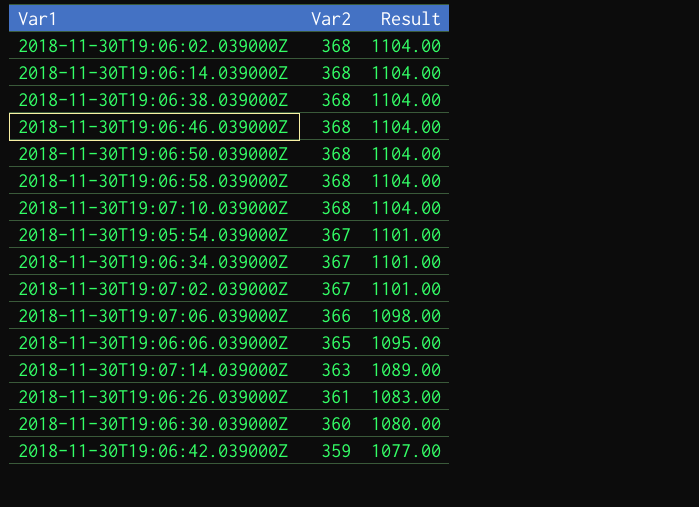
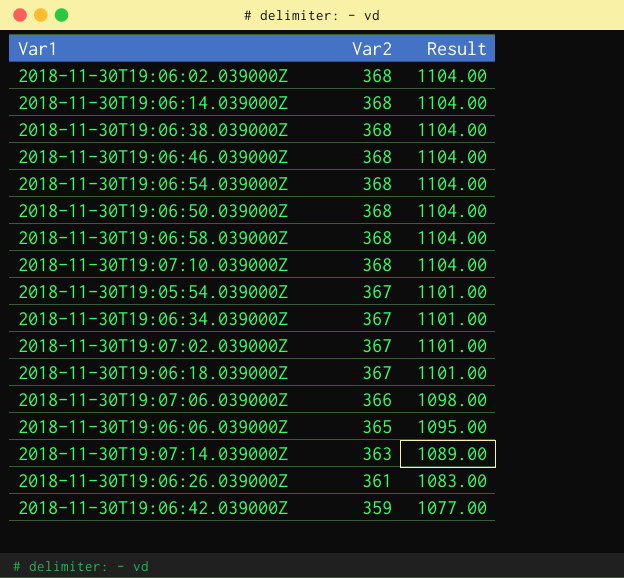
row 2018-11-30T19:06:30.039000Z: 360 | 1080.00 -> none
row 2018-11-30T19:06:54.039000Z: none -> 368 | 1104.00
row 2018-11-30T19:06:18.039000Z: none -> 367 | 1101.00

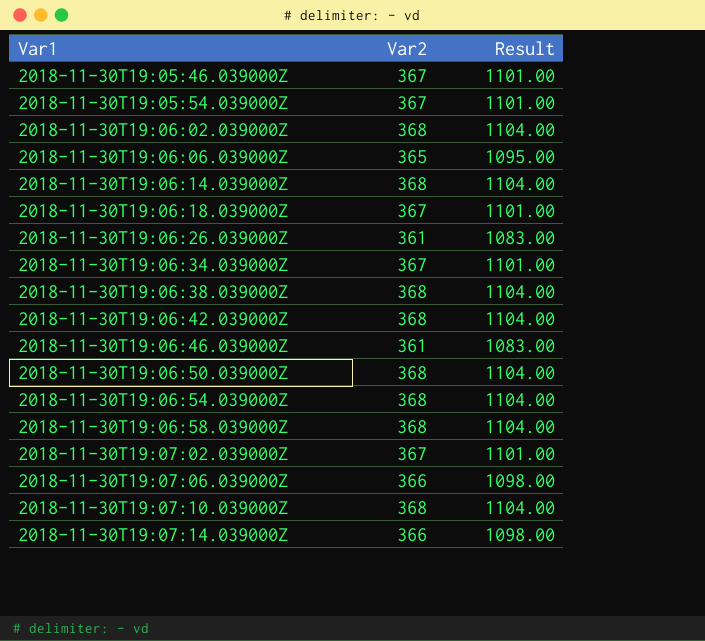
row order: Var2 descending -> Var1 ascending
row 2018-11-30T19:05:46.039000Z: none -> 367 | 1101.00
2018-11-30T19:06:42.039000Z | Var2: 359 -> 368
2018-11-30T19:06:42.039000Z | Result: 1077.00 -> 1104.00
2018-11-30T19:06:46.039000Z | Var2: 368 -> 361
2018-11-30T19:06:46.039000Z | Result: 1104.00 -> 1083.00
2018-11-30T19:07:14.039000Z | Var2: 363 -> 366
2018-11-30T19:07:14.039000Z | Result: 1089.00 -> 1098.00

